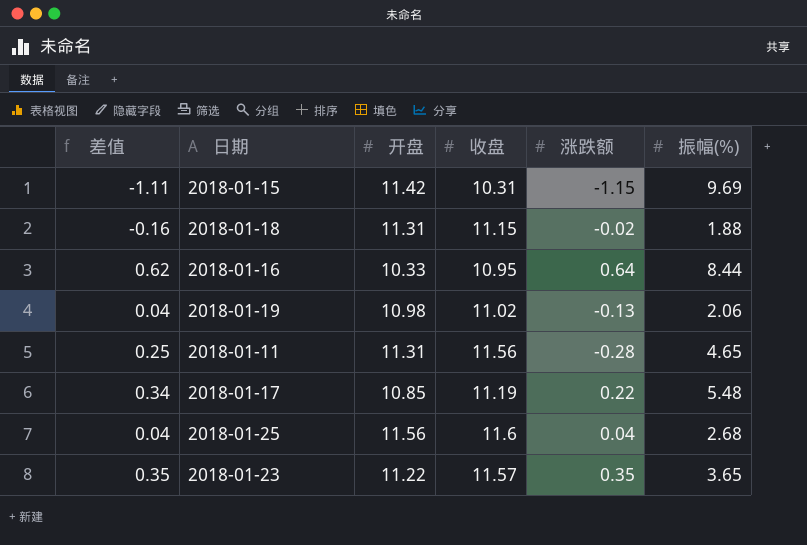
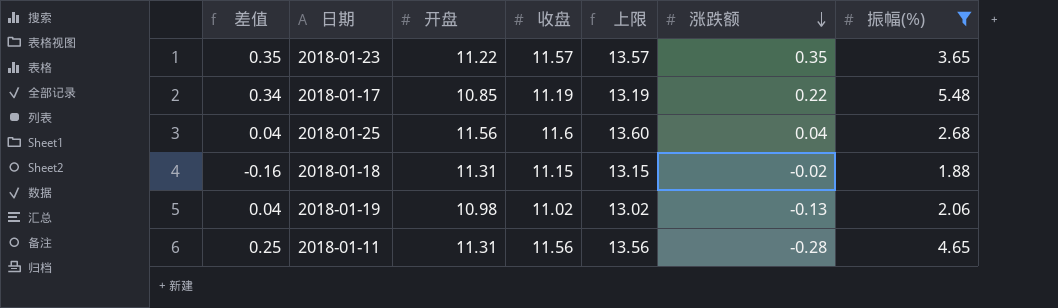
filter: none -> 振幅(%) <= 5.48
row order: none -> 涨跌额 descending
column 上限 | formula: none -> [收盘] + 2

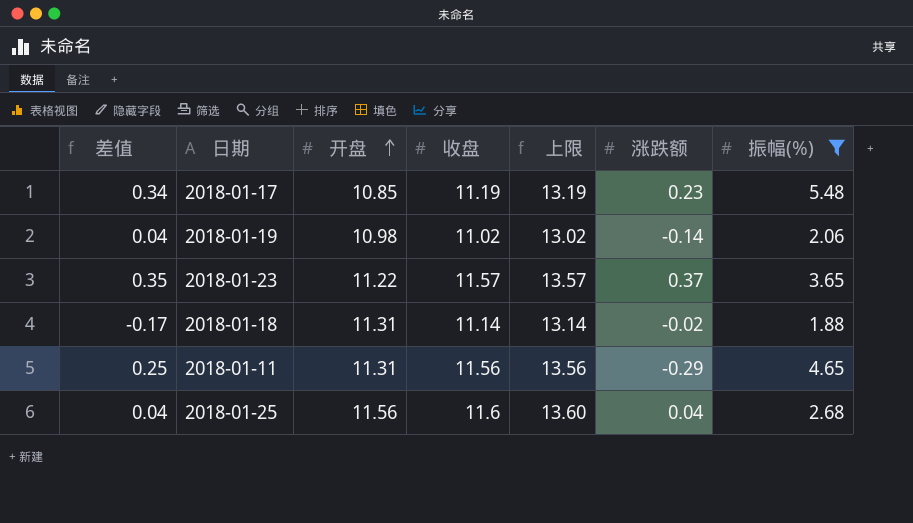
row order: 涨跌额 descending -> 开盘 ascending
2018-01-17 | 涨跌额: 0.22 -> 0.23
2018-01-19 | 涨跌额: -0.13 -> -0.14
2018-01-23 | 涨跌额: 0.35 -> 0.37
2018-01-18 | 差值: -0.16 -> -0.17
2018-01-18 | 收盘: 11.15 -> 11.14
2018-01-18 | 上限: 13.15 -> 13.14
2018-01-11 | 涨跌额: -0.28 -> -0.29

